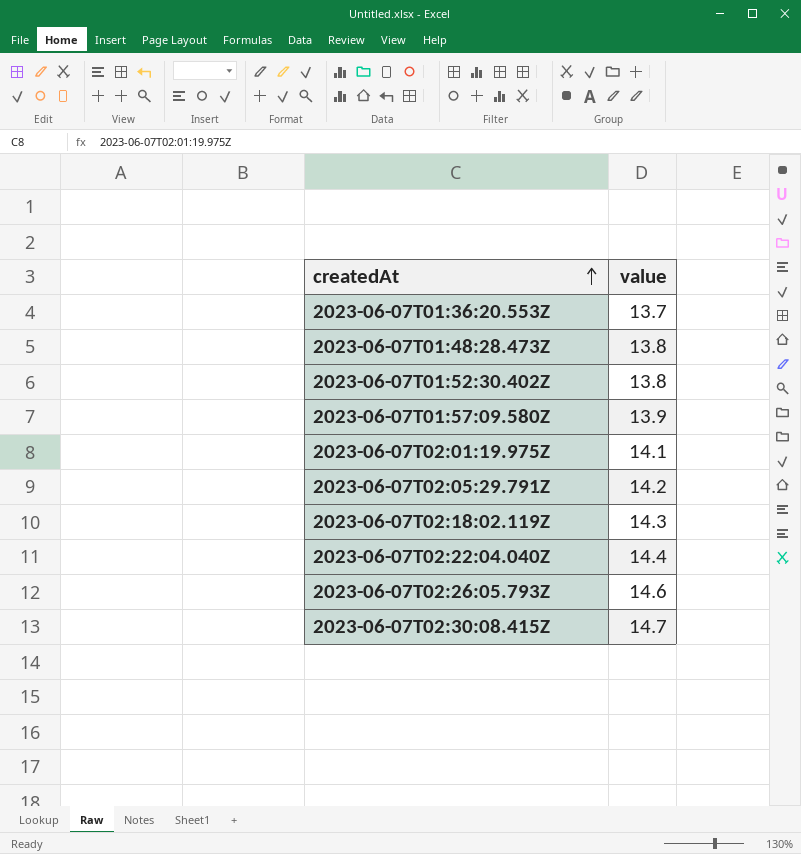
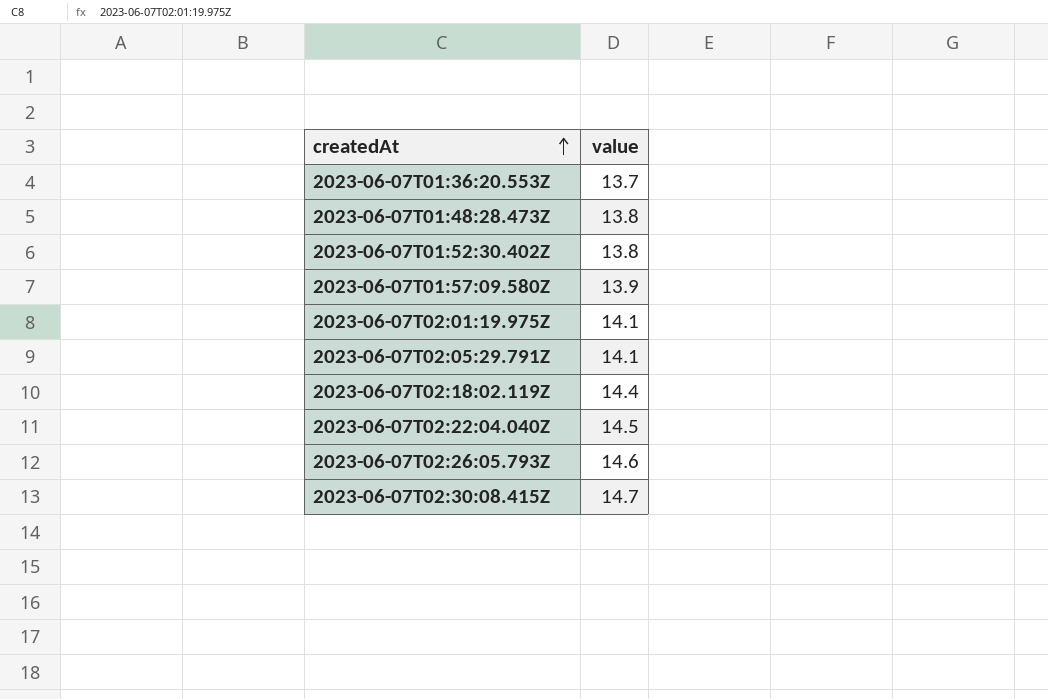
2023-06-07T02:05:29.791Z | value: 14.2 -> 14.1
2023-06-07T02:18:02.119Z | value: 14.3 -> 14.4
2023-06-07T02:22:04.040Z | value: 14.4 -> 14.5

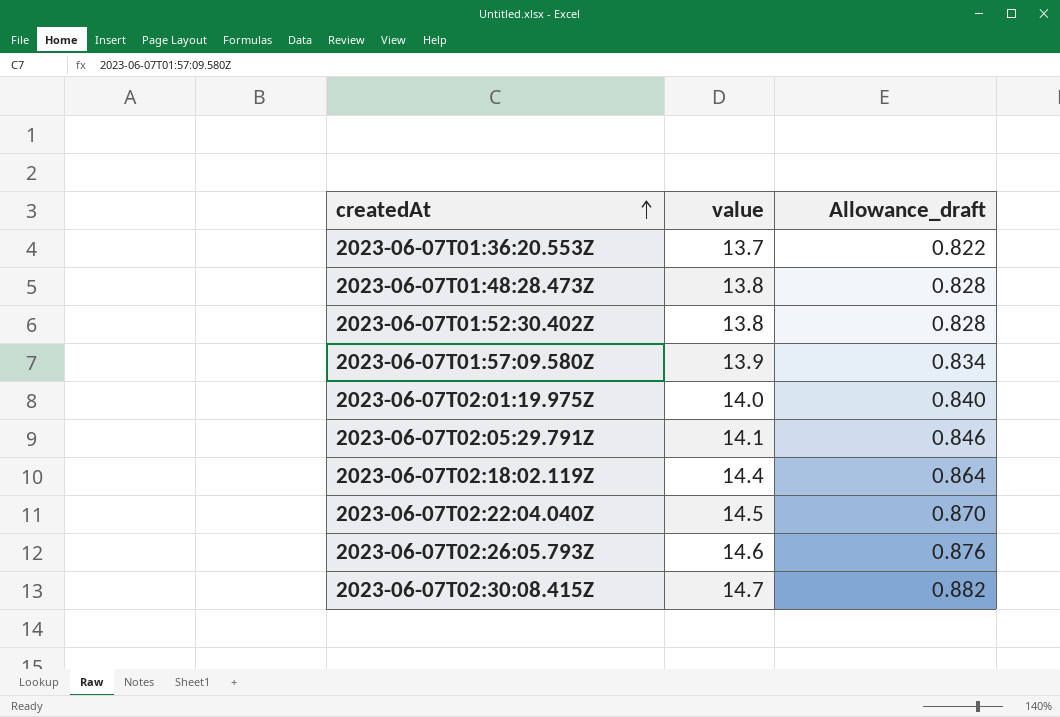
column Allowance_draft | formula: none -> [value] * 0.06
2023-06-07T02:01:19.975Z | value: 14.1 -> 14.0

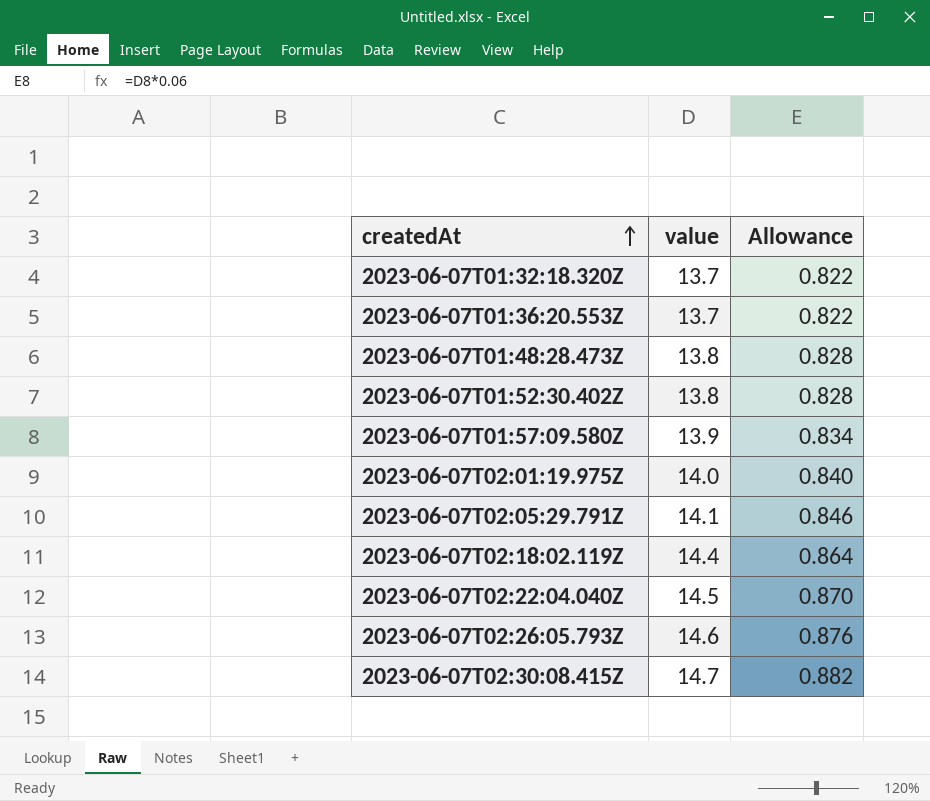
column name: Allowance_draft -> Allowance
row 2023-06-07T01:32:18.320Z: none -> 13.7 | 0.822

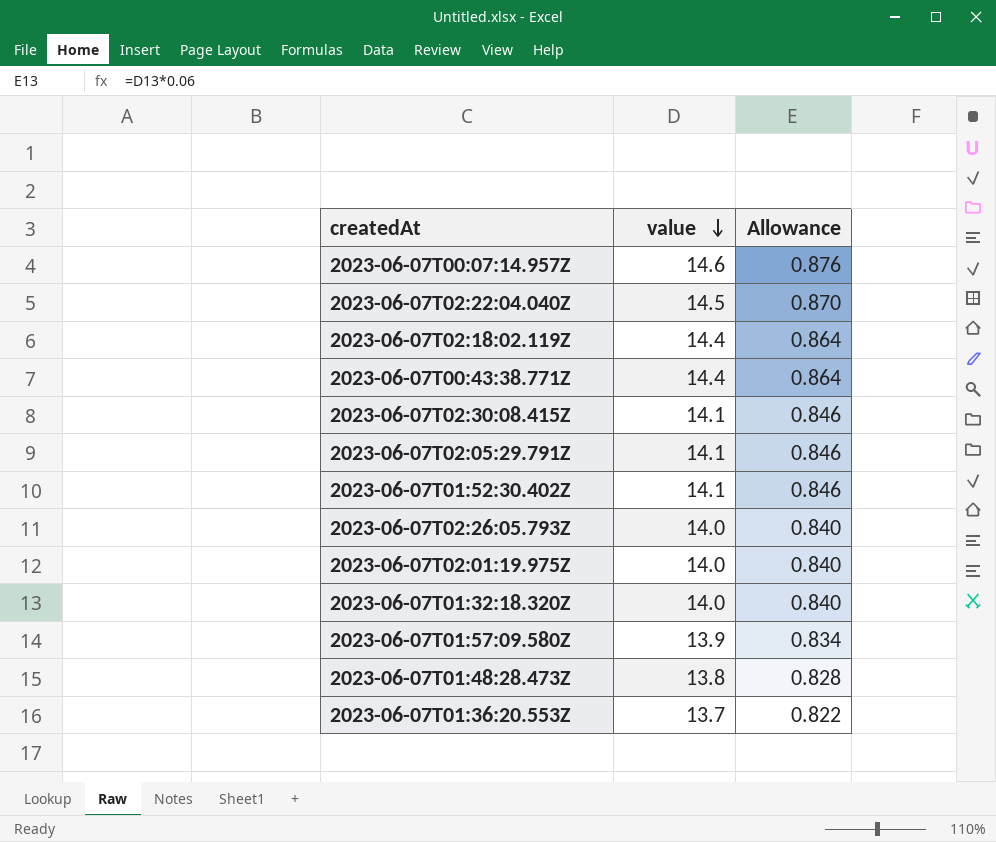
row order: createdAt ascending -> value descending
row 2023-06-07T00:07:14.957Z: none -> 14.6 | 0.876
row 2023-06-07T00:43:38.771Z: none -> 14.4 | 0.864
2023-06-07T02:30:08.415Z | value: 14.7 -> 14.1
2023-06-07T02:30:08.415Z | Allowance: 0.882 -> 0.846
2023-06-07T01:52:30.402Z | value: 13.8 -> 14.1
2023-06-07T01:52:30.402Z | Allowance: 0.828 -> 0.846
2023-06-07T02:26:05.793Z | value: 14.6 -> 14.0
2023-06-07T02:26:05.793Z | Allowance: 0.876 -> 0.840
2023-06-07T01:32:18.320Z | value: 13.7 -> 14.0
2023-06-07T01:32:18.320Z | Allowance: 0.822 -> 0.840

